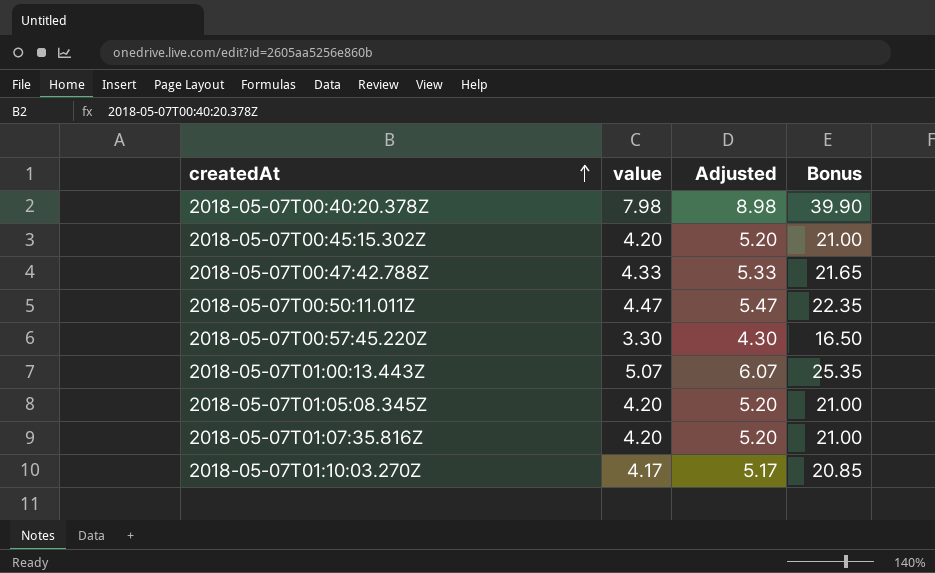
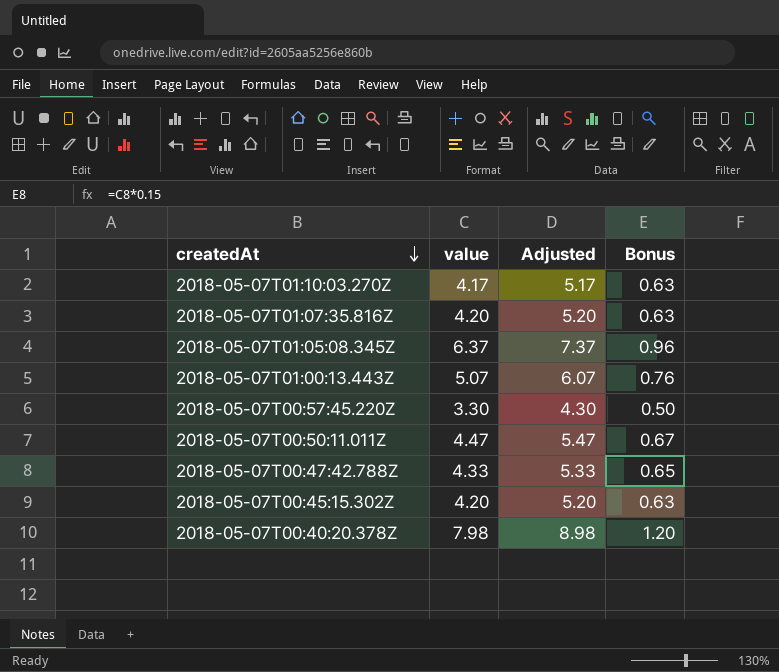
row order: createdAt ascending -> createdAt descending
column Bonus | formula: [value] * 5 -> [value] * 0.15
2018-05-07T01:05:08.345Z | value: 4.20 -> 6.37
2018-05-07T01:05:08.345Z | Adjusted: 5.20 -> 7.37

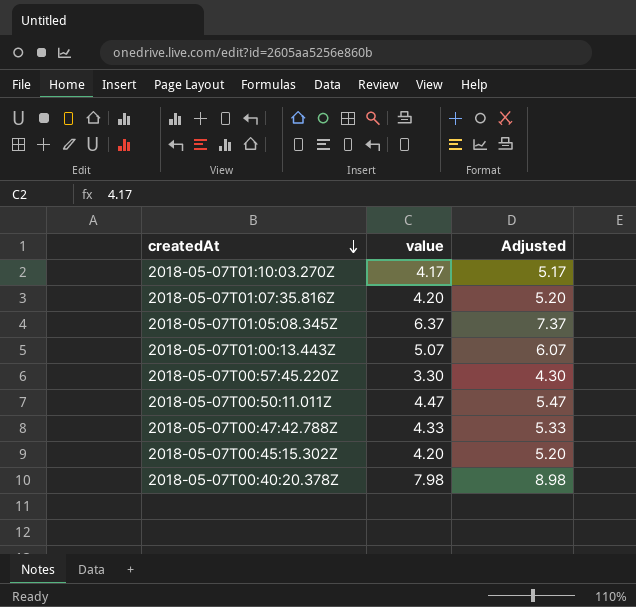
column Bonus | formula: [value] * 0.15 -> none

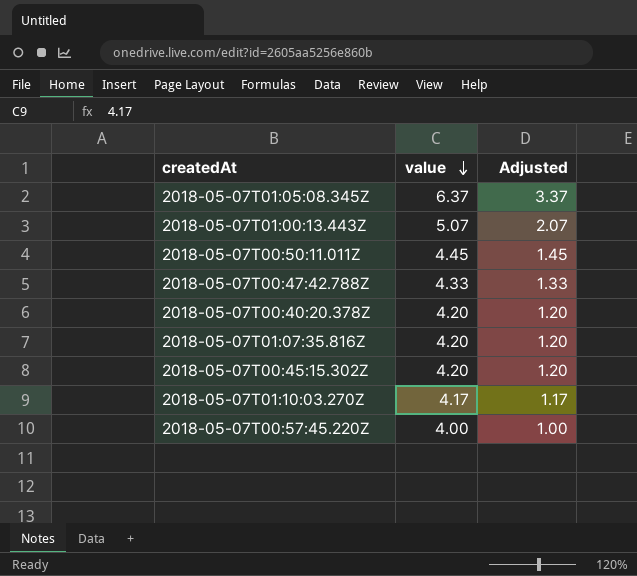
row order: createdAt descending -> value descending
column Adjusted | formula: [value] + 1 -> [value] - 3
2018-05-07T00:50:11.011Z | value: 4.47 -> 4.45
2018-05-07T00:40:20.378Z | value: 7.98 -> 4.20
2018-05-07T00:57:45.220Z | value: 3.30 -> 4.00

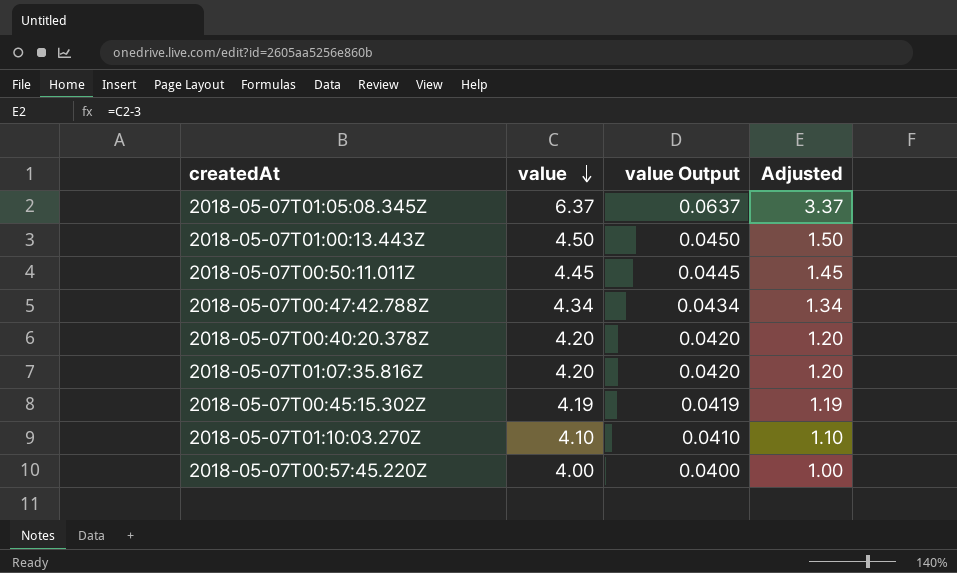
column value Output | formula: none -> [value] * 0.01
2018-05-07T01:00:13.443Z | value: 5.07 -> 4.50
2018-05-07T01:00:13.443Z | Adjusted: 2.07 -> 1.50
2018-05-07T00:47:42.788Z | value: 4.33 -> 4.34
2018-05-07T00:47:42.788Z | Adjusted: 1.33 -> 1.34
2018-05-07T00:45:15.302Z | value: 4.20 -> 4.19
2018-05-07T00:45:15.302Z | Adjusted: 1.20 -> 1.19
2018-05-07T01:10:03.270Z | value: 4.17 -> 4.10
2018-05-07T01:10:03.270Z | Adjusted: 1.17 -> 1.10

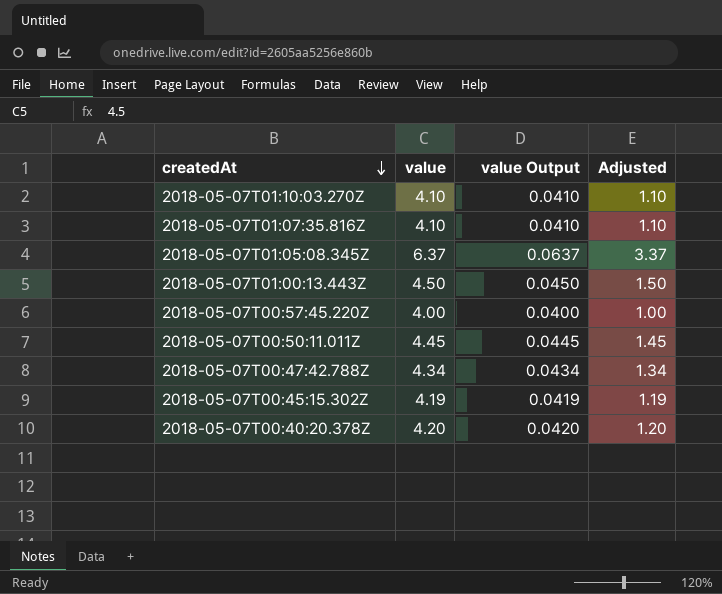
row order: value descending -> createdAt descending
2018-05-07T01:07:35.816Z | value: 4.20 -> 4.10
2018-05-07T01:07:35.816Z | value Output: 0.0420 -> 0.0410
2018-05-07T01:07:35.816Z | Adjusted: 1.20 -> 1.10

